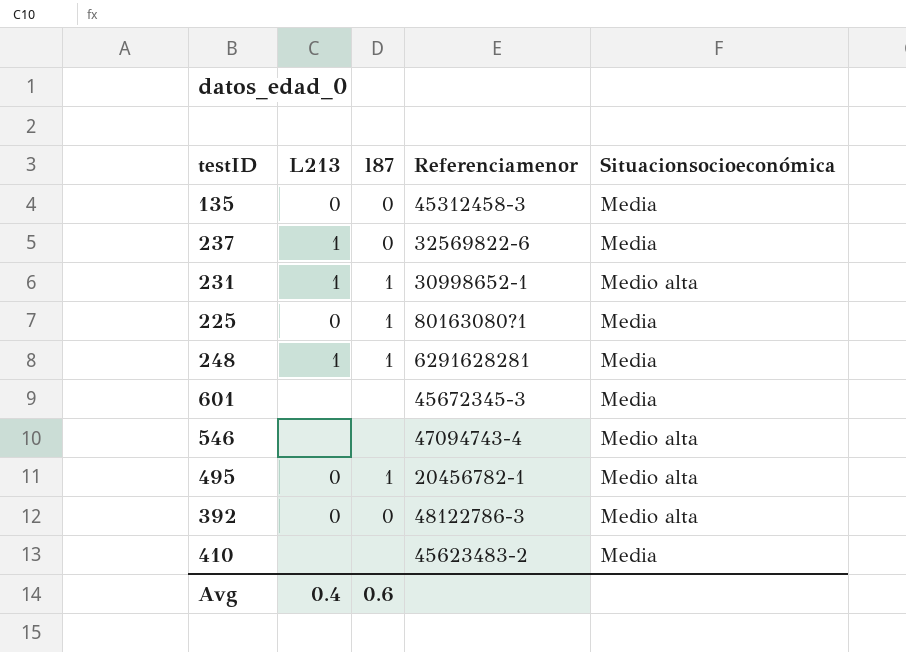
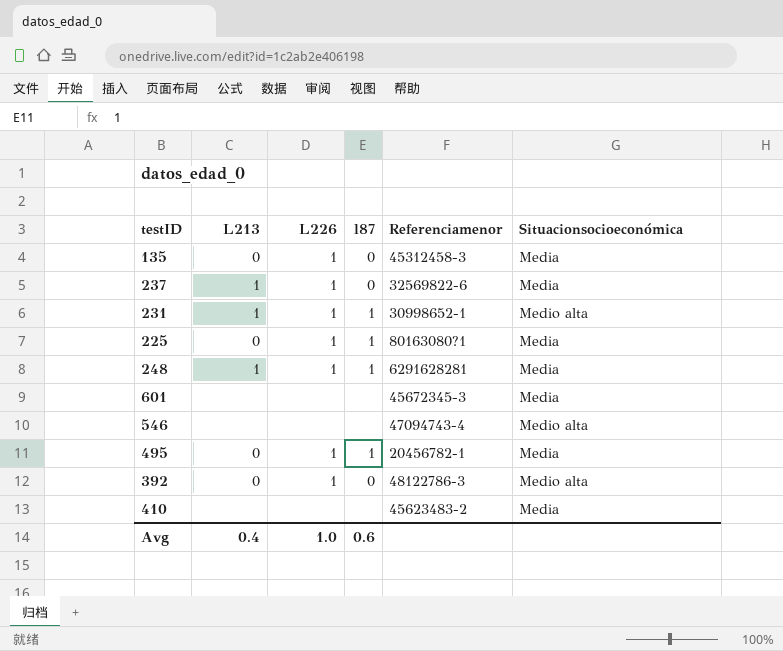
column L226 | position: none -> 3
495 | Situacionsocioeconómica: Medio alta -> Media

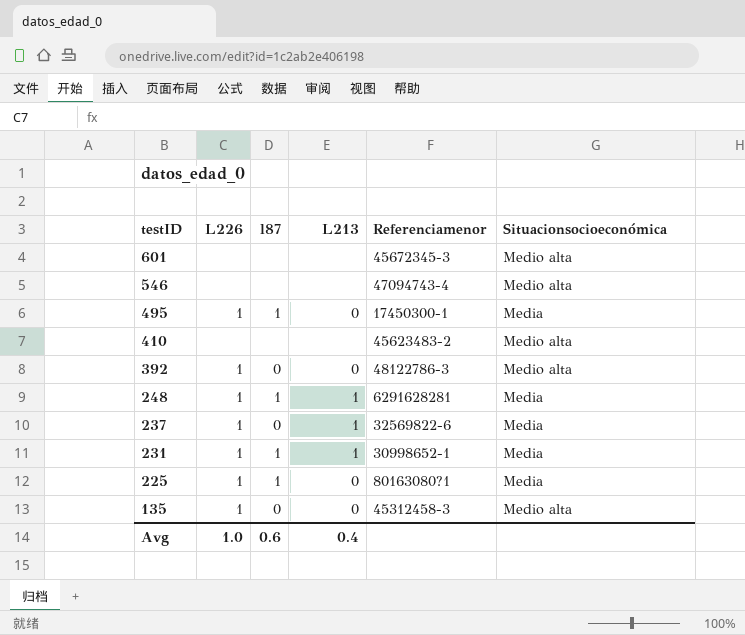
row order: none -> testID descending
column L213 | position: 2 -> 4
601 | Situacionsocioeconómica: Media -> Medio alta
495 | Referenciamenor: 20456782-1 -> 17450300-1
410 | Situacionsocioeconómica: Media -> Medio alta
231 | Situacionsocioeconómica: Medio alta -> Media
135 | Situacionsocioeconómica: Media -> Medio alta

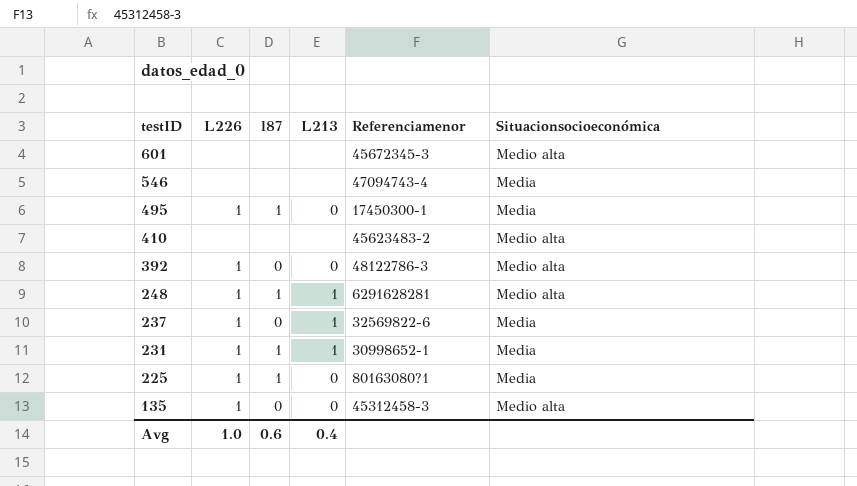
546 | Situacionsocioeconómica: Medio alta -> Media
248 | Situacionsocioeconómica: Media -> Medio alta

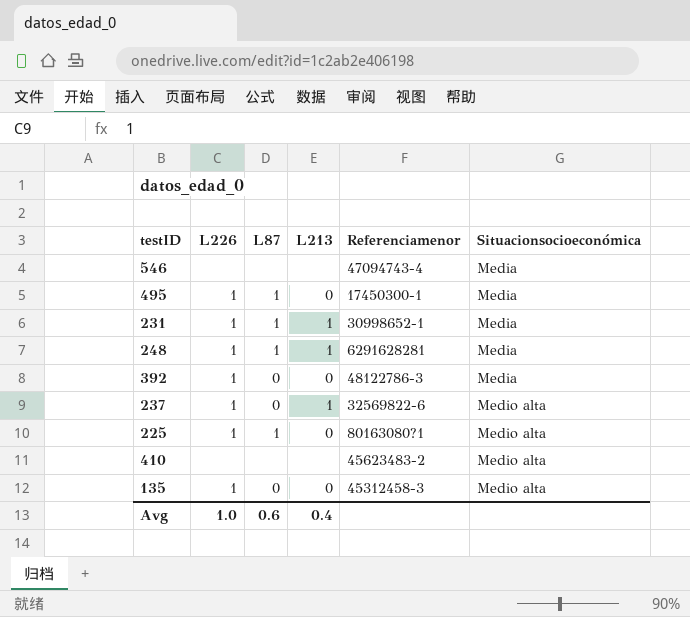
row order: testID descending -> Situacionsocioeconómica ascending
column name: l87 -> L87
row 601: none | none | none | 45672345-3 | Medio alta -> none
248 | Situacionsocioeconómica: Medio alta -> Media
392 | Situacionsocioeconómica: Medio alta -> Media
237 | Situacionsocioeconómica: Media -> Medio alta
225 | Situacionsocioeconómica: Media -> Medio alta

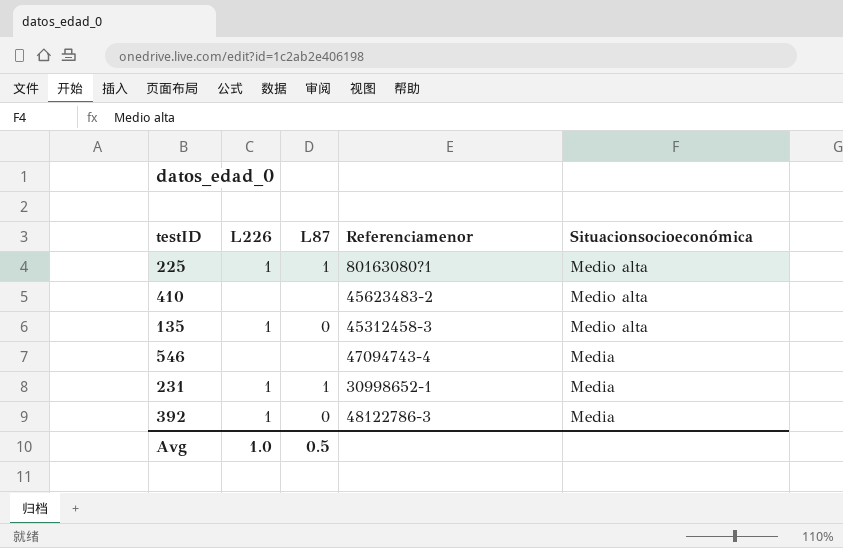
row order: Situacionsocioeconómica ascending -> Situacionsocioeconómica descending
column L213 | position: 4 -> none
row 495: 1 | 1 | 0 | 17450300-1 | Media -> none
row 248: 1 | 1 | 1 | 6291628281 | Media -> none
row 237: 1 | 0 | 1 | 32569822-6 | Medio alta -> none
Avg | L87: 0.6 -> 0.5

